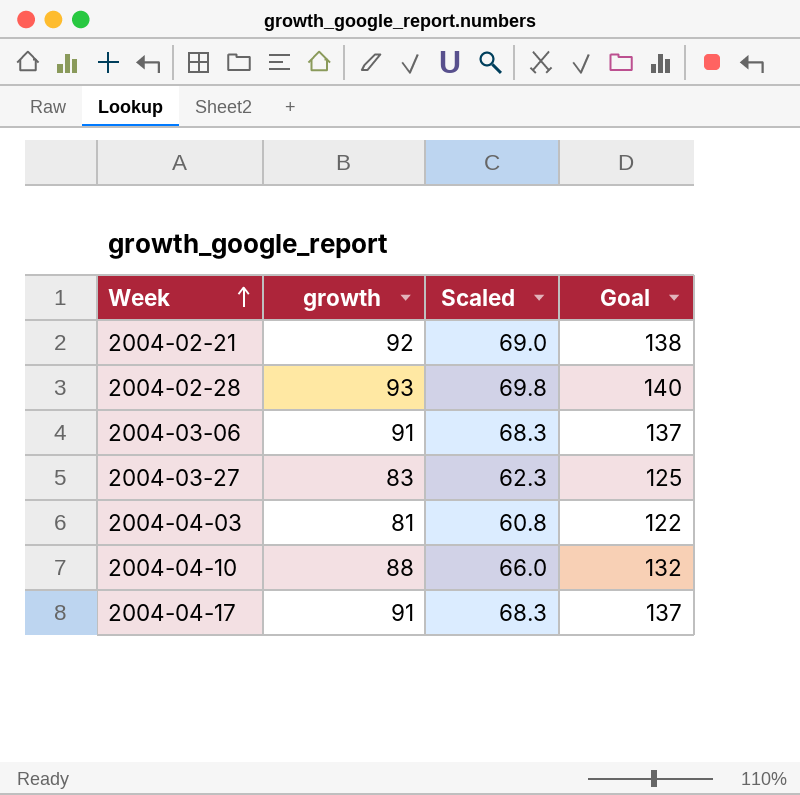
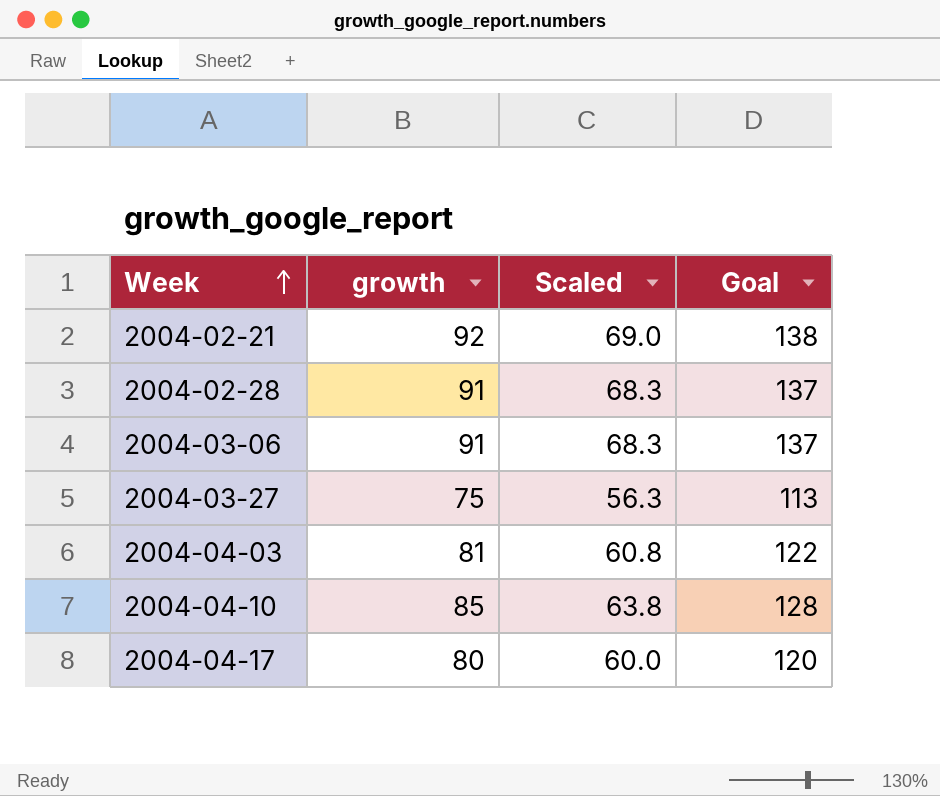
2004-02-28 | growth: 93 -> 91
2004-02-28 | Scaled: 69.8 -> 68.3
2004-02-28 | Goal: 140 -> 137
2004-03-27 | growth: 83 -> 75
2004-03-27 | Scaled: 62.3 -> 56.3
2004-03-27 | Goal: 125 -> 113
2004-04-10 | growth: 88 -> 85
2004-04-10 | Scaled: 66.0 -> 63.8
2004-04-10 | Goal: 132 -> 128
2004-04-17 | growth: 91 -> 80
2004-04-17 | Scaled: 68.3 -> 60.0
2004-04-17 | Goal: 137 -> 120

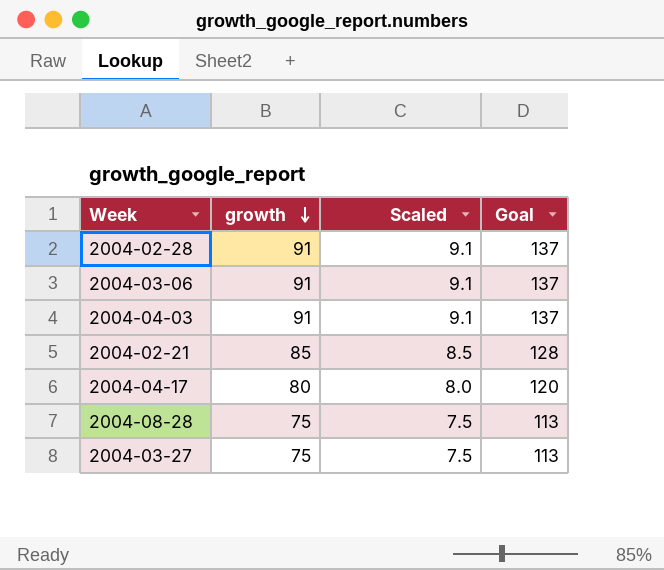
row order: Week ascending -> growth descending
column Scaled | formula: [growth] * 0.75 -> [growth] * 0.1
row 2004-04-10: 85 | 63.8 | 128 -> none
2004-04-03 | growth: 81 -> 91
2004-04-03 | Goal: 122 -> 137
2004-02-21 | growth: 92 -> 85
2004-02-21 | Goal: 138 -> 128
row 2004-08-28: none -> 75 | 7.5 | 113

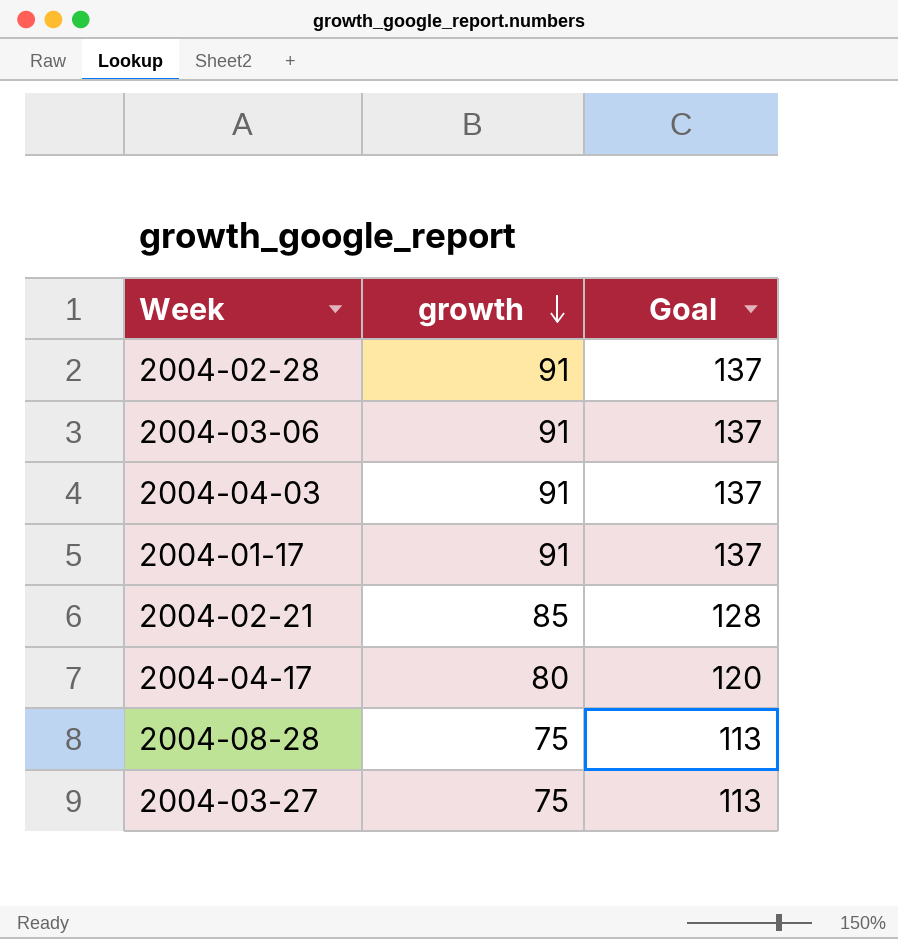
column Scaled | formula: [growth] * 0.1 -> none
row 2004-01-17: none -> 91 | 137

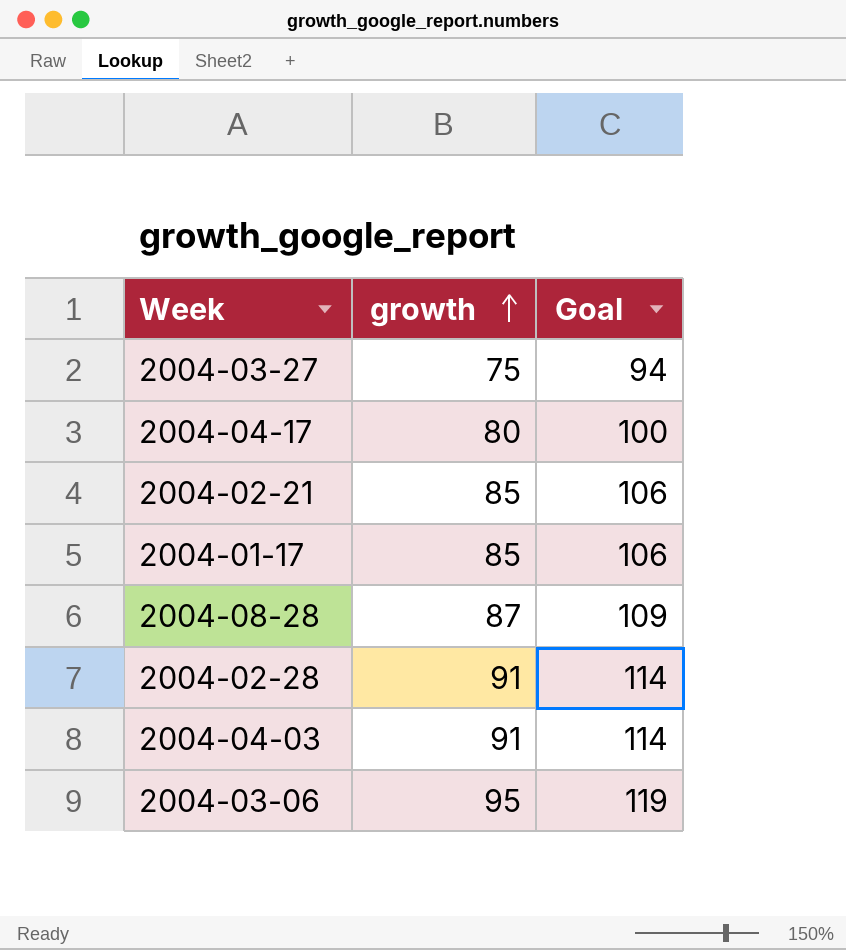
row order: growth descending -> growth ascending
column Goal | formula: [growth] * 1.5 -> [growth] * 1.25
2004-01-17 | growth: 91 -> 85
2004-08-28 | growth: 75 -> 87
2004-03-06 | growth: 91 -> 95

